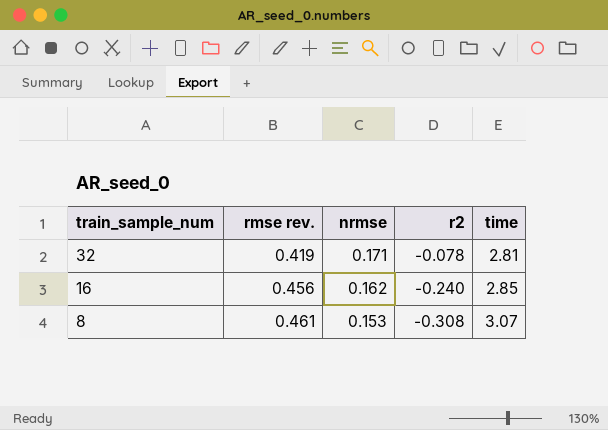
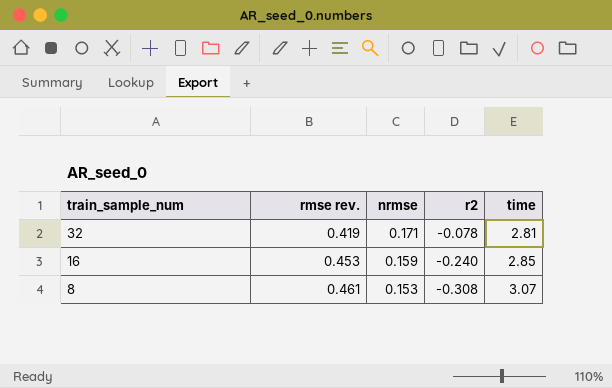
16 | rmse rev.: 0.456 -> 0.453
16 | nrmse: 0.162 -> 0.159

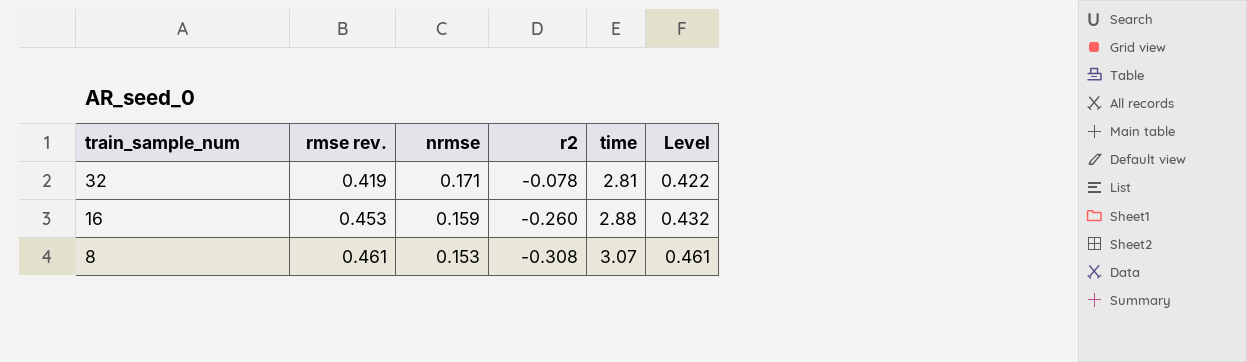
column Level | formula: none -> [time] * 0.15
16 | r2: -0.240 -> -0.260
16 | time: 2.85 -> 2.88

